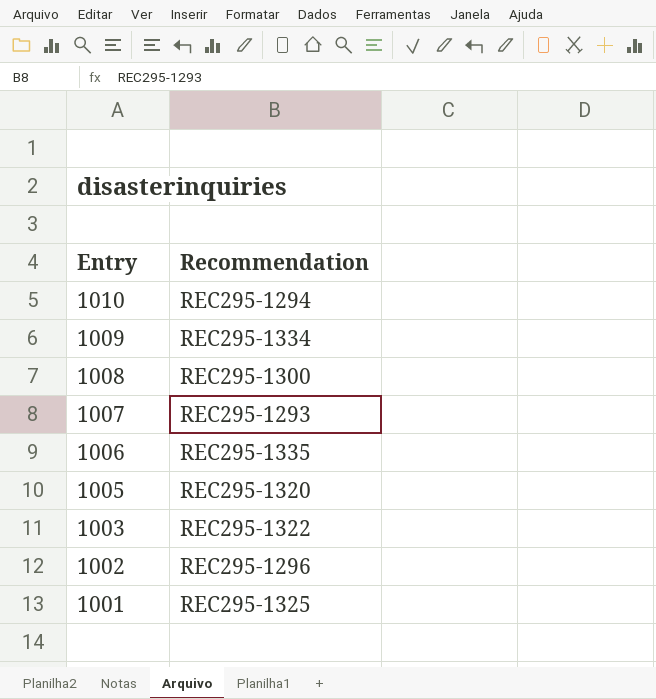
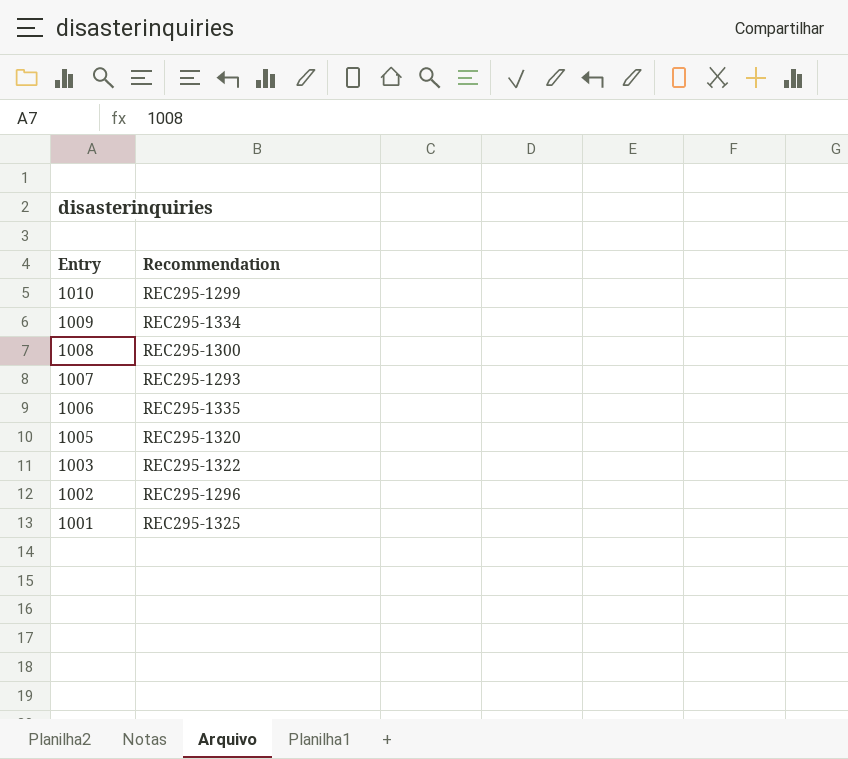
1010 | Recommendation: REC295-1294 -> REC295-1299

